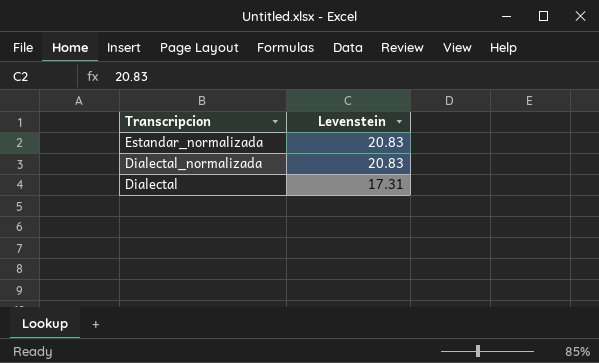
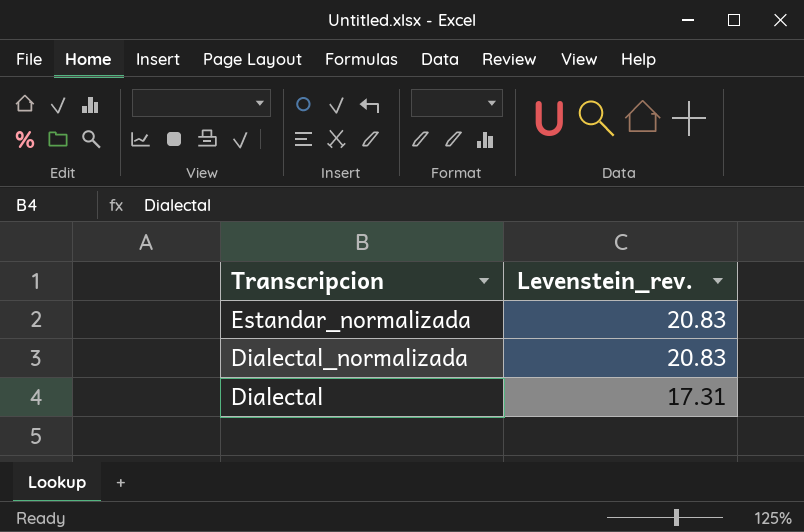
column name: Levenstein -> Levenstein_rev.

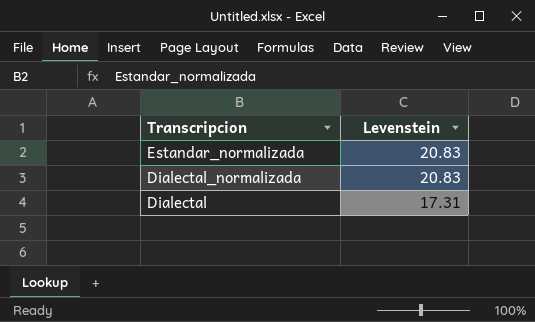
column name: Levenstein_rev. -> Levenstein

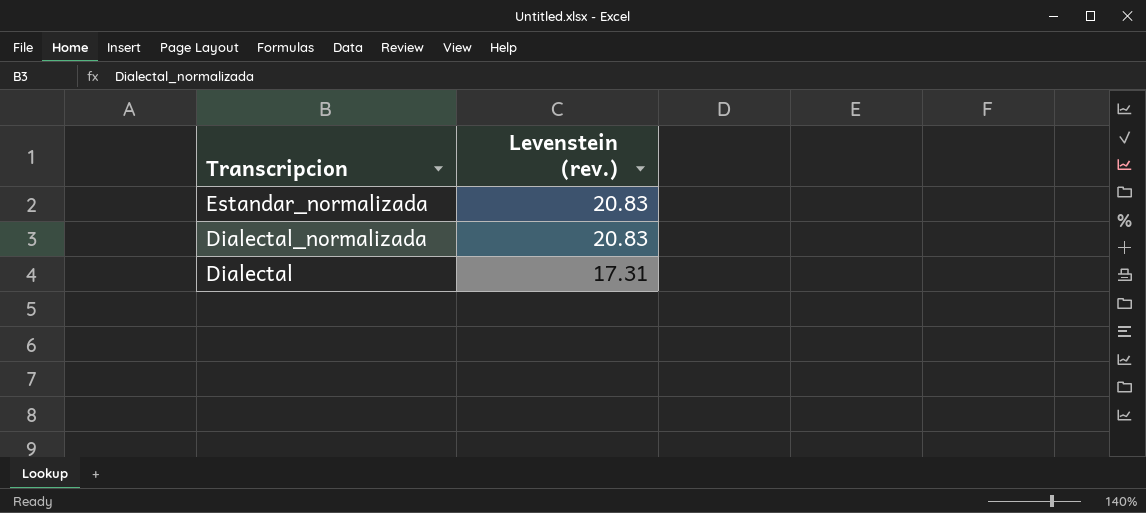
column name: Levenstein -> Levenstein (rev.)

